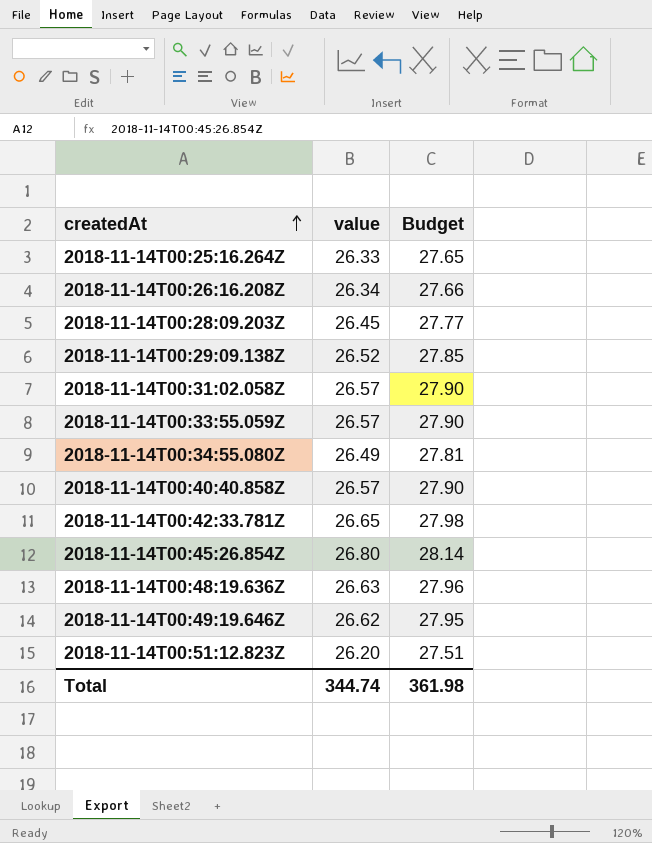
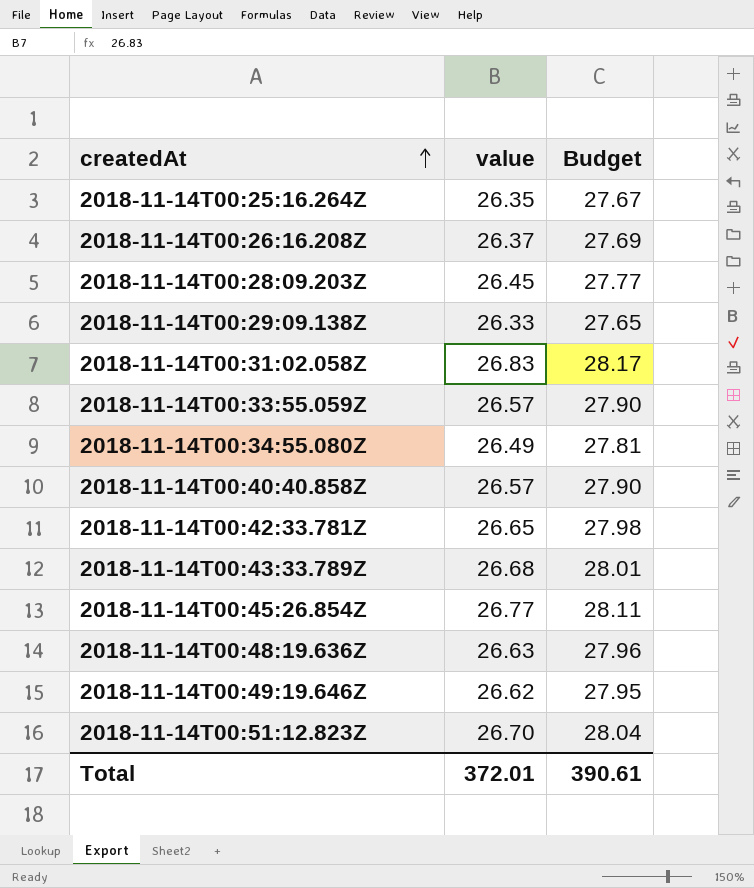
2018-11-14T00:25:16.264Z | value: 26.33 -> 26.35
2018-11-14T00:25:16.264Z | Budget: 27.65 -> 27.67
2018-11-14T00:26:16.208Z | value: 26.34 -> 26.37
2018-11-14T00:26:16.208Z | Budget: 27.66 -> 27.69
2018-11-14T00:29:09.138Z | value: 26.52 -> 26.33
2018-11-14T00:29:09.138Z | Budget: 27.85 -> 27.65
2018-11-14T00:31:02.058Z | value: 26.57 -> 26.83
2018-11-14T00:31:02.058Z | Budget: 27.90 -> 28.17
row 2018-11-14T00:43:33.789Z: none -> 26.68 | 28.01
2018-11-14T00:45:26.854Z | value: 26.80 -> 26.77
2018-11-14T00:45:26.854Z | Budget: 28.14 -> 28.11
2018-11-14T00:51:12.823Z | value: 26.20 -> 26.70
2018-11-14T00:51:12.823Z | Budget: 27.51 -> 28.04
Total | value: 344.74 -> 372.01
Total | Budget: 361.98 -> 390.61

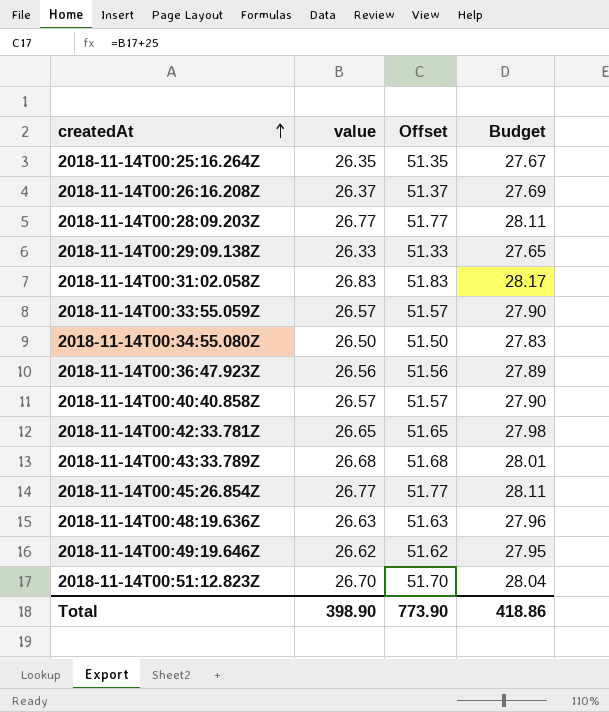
column Offset | formula: none -> [value] + 25
2018-11-14T00:28:09.203Z | value: 26.45 -> 26.77
2018-11-14T00:28:09.203Z | Budget: 27.77 -> 28.11
2018-11-14T00:34:55.080Z | value: 26.49 -> 26.50
2018-11-14T00:34:55.080Z | Budget: 27.81 -> 27.83
row 2018-11-14T00:36:47.923Z: none -> 26.56 | 51.56 | 27.89
Total | value: 372.01 -> 398.90
Total | Budget: 390.61 -> 418.86

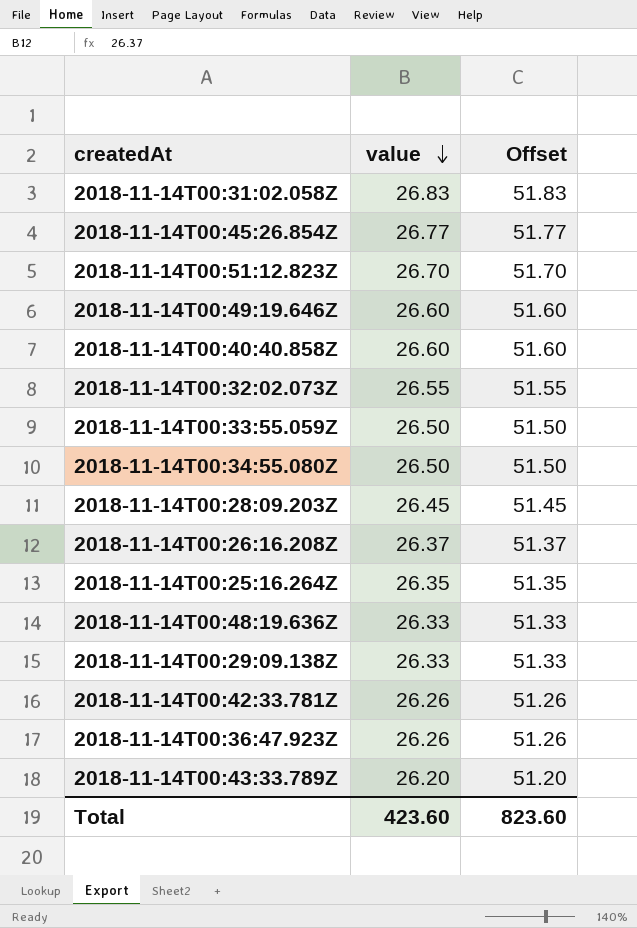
row order: createdAt ascending -> value descending
column Budget | formula: [value] * 1.05 -> none
2018-11-14T00:49:19.646Z | value: 26.62 -> 26.60
2018-11-14T00:49:19.646Z | Offset: 51.62 -> 51.60
2018-11-14T00:40:40.858Z | value: 26.57 -> 26.60
2018-11-14T00:40:40.858Z | Offset: 51.57 -> 51.60
row 2018-11-14T00:32:02.073Z: none -> 26.55 | 51.55
2018-11-14T00:33:55.059Z | value: 26.57 -> 26.50
2018-11-14T00:33:55.059Z | Offset: 51.57 -> 51.50
2018-11-14T00:28:09.203Z | value: 26.77 -> 26.45
2018-11-14T00:28:09.203Z | Offset: 51.77 -> 51.45
2018-11-14T00:48:19.636Z | value: 26.63 -> 26.33
2018-11-14T00:48:19.636Z | Offset: 51.63 -> 51.33
2018-11-14T00:42:33.781Z | value: 26.65 -> 26.26
2018-11-14T00:42:33.781Z | Offset: 51.65 -> 51.26
2018-11-14T00:36:47.923Z | value: 26.56 -> 26.26
2018-11-14T00:36:47.923Z | Offset: 51.56 -> 51.26
2018-11-14T00:43:33.789Z | value: 26.68 -> 26.20
2018-11-14T00:43:33.789Z | Offset: 51.68 -> 51.20
Total | value: 398.90 -> 423.60
Total | Offset: 773.90 -> 823.60

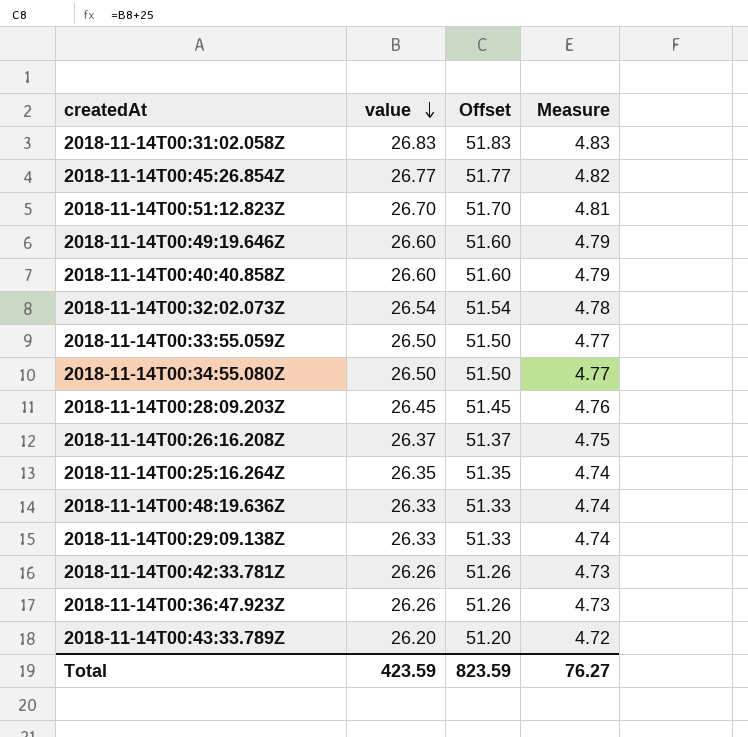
column Measure | formula: none -> [value] * 0.18
2018-11-14T00:32:02.073Z | value: 26.55 -> 26.54
2018-11-14T00:32:02.073Z | Offset: 51.55 -> 51.54
Total | value: 423.60 -> 423.59
Total | Offset: 823.60 -> 823.59

